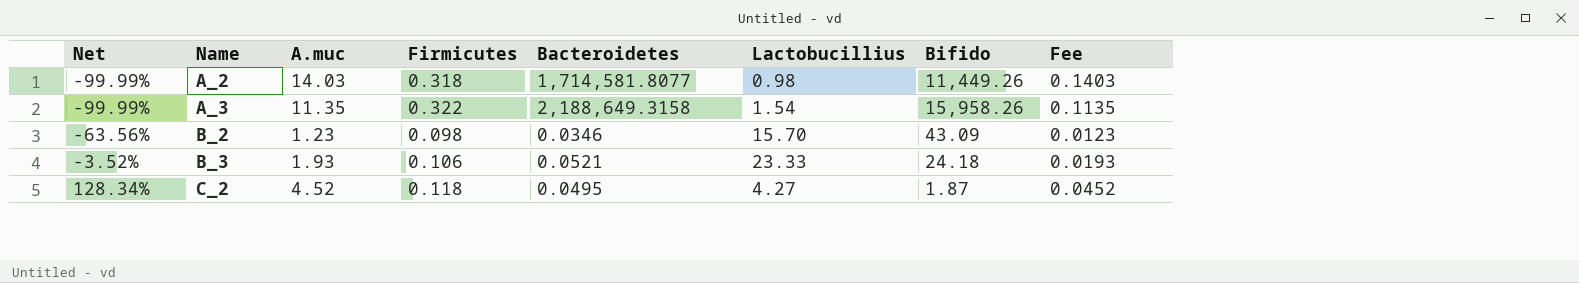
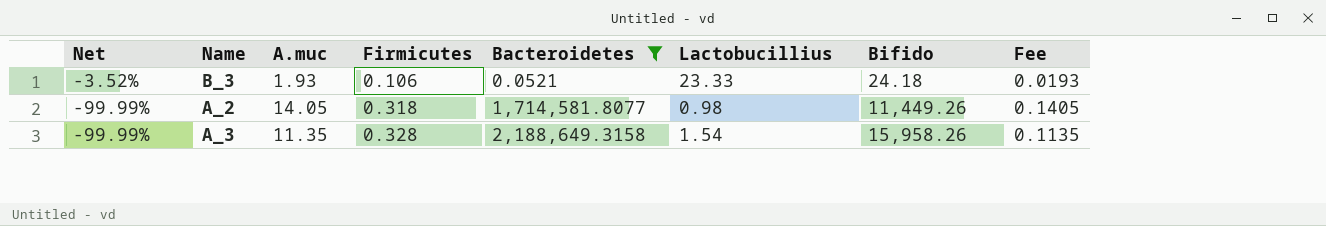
filter: none -> Bacteroidetes >= 0.0521
row order: Net ascending -> Net descending
A_2 | A.muc: 14.03 -> 14.05
A_2 | Fee: 0.1403 -> 0.1405
A_3 | Firmicutes: 0.322 -> 0.328

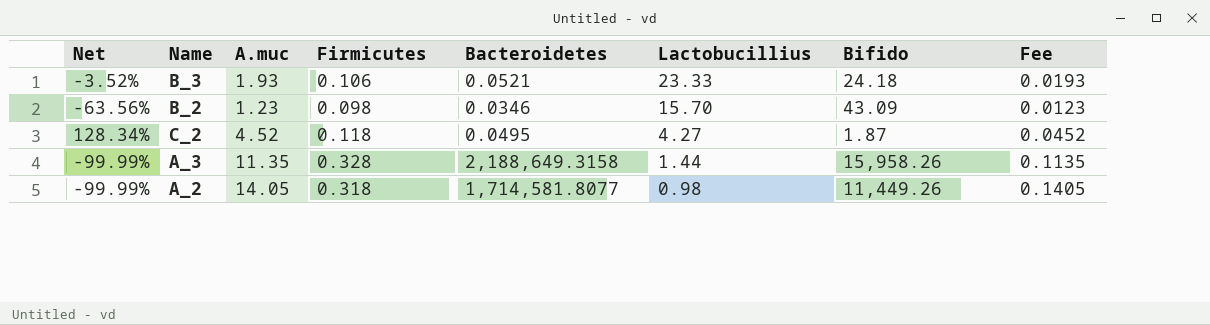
filter: Bacteroidetes >= 0.0521 -> none
row order: Net descending -> Lactobucillius descending
A_3 | Lactobucillius: 1.54 -> 1.44

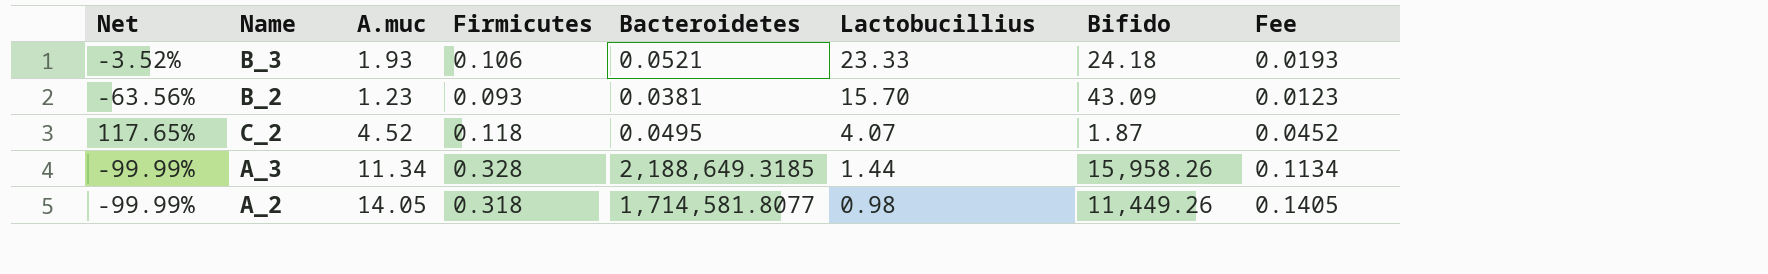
B_2 | Firmicutes: 0.098 -> 0.093
B_2 | Bacteroidetes: 0.0346 -> 0.0381
C_2 | Net: 128.34% -> 117.65%
C_2 | Lactobucillius: 4.27 -> 4.07
A_3 | A.muc: 11.35 -> 11.34
A_3 | Bacteroidetes: 2,188,649.3158 -> 2,188,649.3185
A_3 | Fee: 0.1135 -> 0.1134

